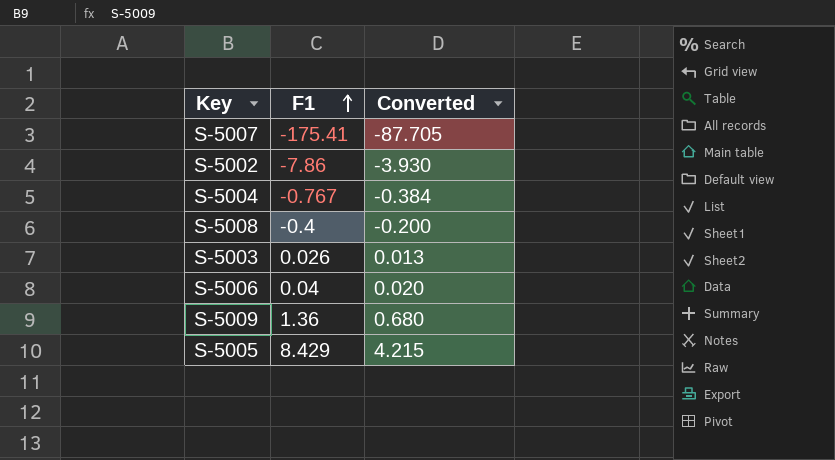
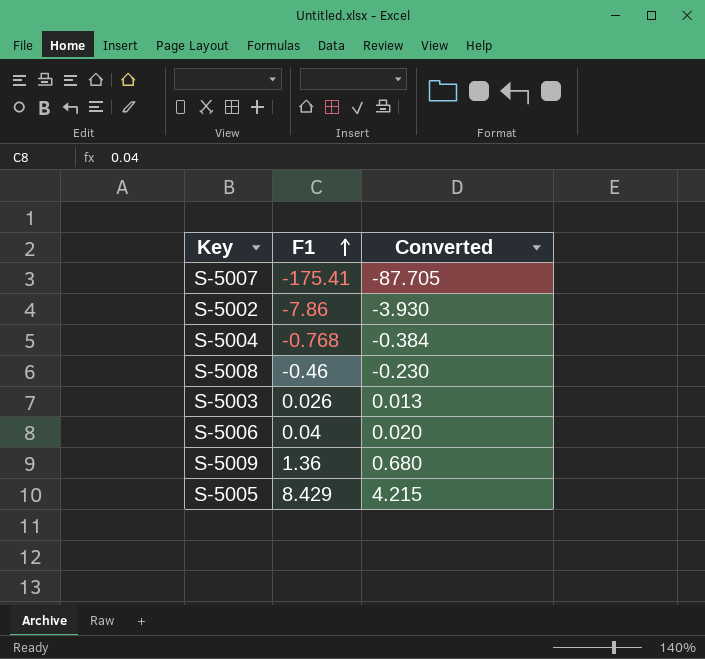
S-5004 | F1: -0.767 -> -0.768
S-5008 | F1: -0.4 -> -0.46
S-5008 | Converted: -0.200 -> -0.230

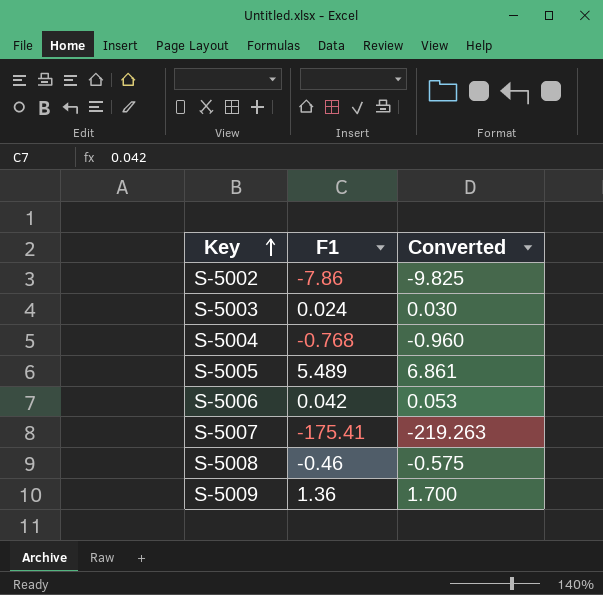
row order: F1 ascending -> Key ascending
column Converted | formula: [F1] * 0.5 -> [F1] * 1.25
S-5003 | F1: 0.026 -> 0.024
S-5005 | F1: 8.429 -> 5.489
S-5006 | F1: 0.04 -> 0.042

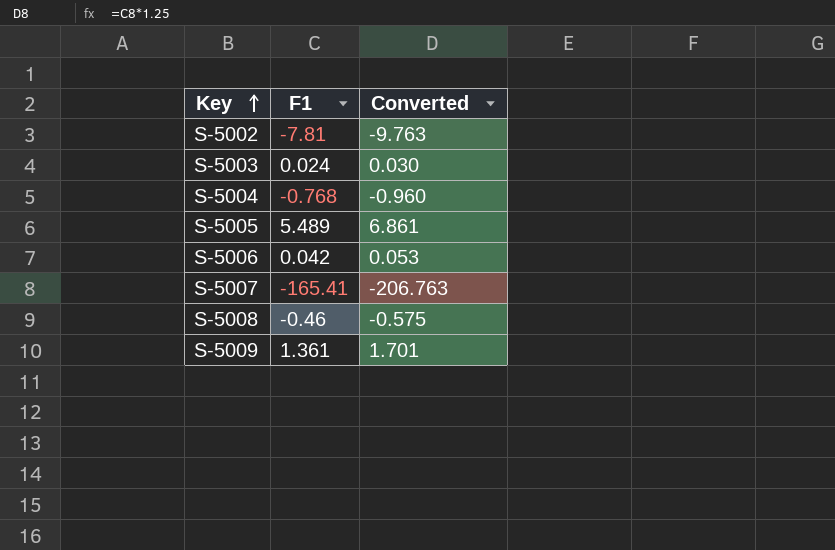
S-5002 | F1: -7.86 -> -7.81
S-5002 | Converted: -9.825 -> -9.763
S-5007 | F1: -175.41 -> -165.41
S-5007 | Converted: -219.263 -> -206.763
S-5009 | F1: 1.36 -> 1.361
S-5009 | Converted: 1.700 -> 1.701

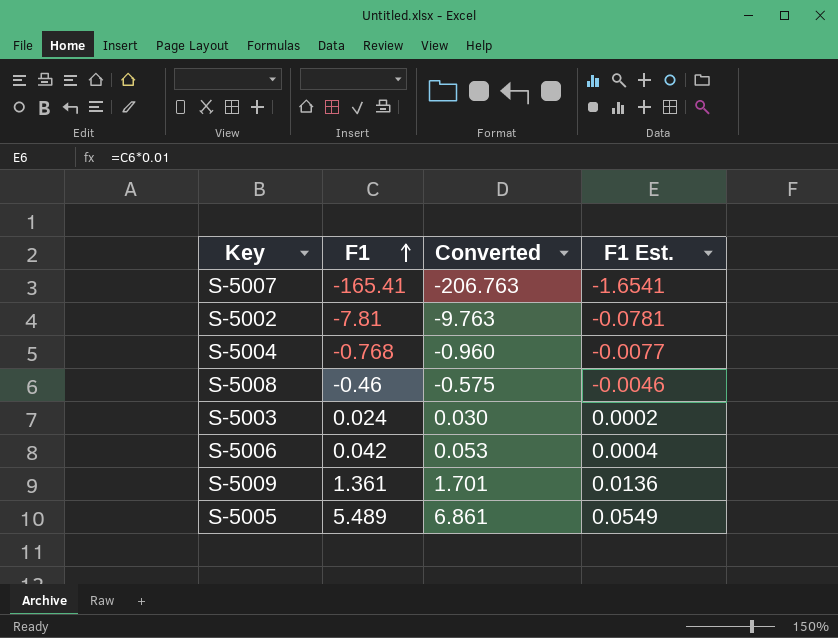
row order: Key ascending -> F1 ascending
column F1 Est. | formula: none -> [F1] * 0.01

